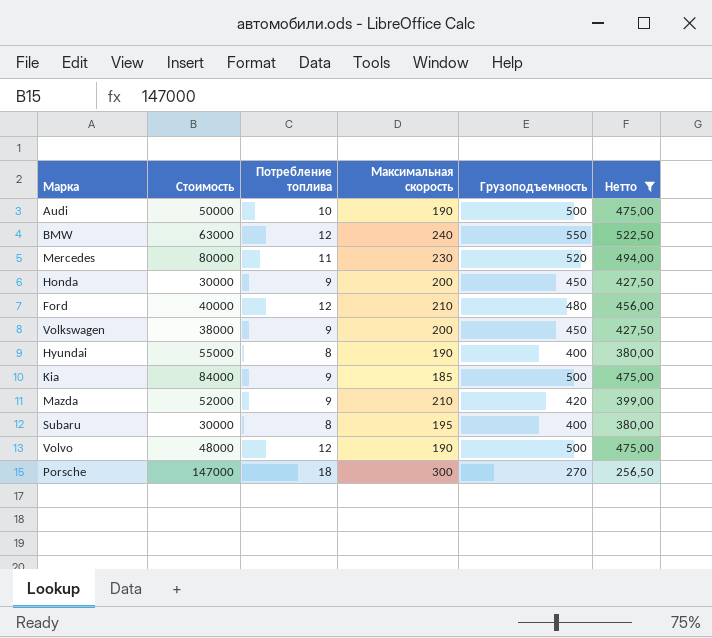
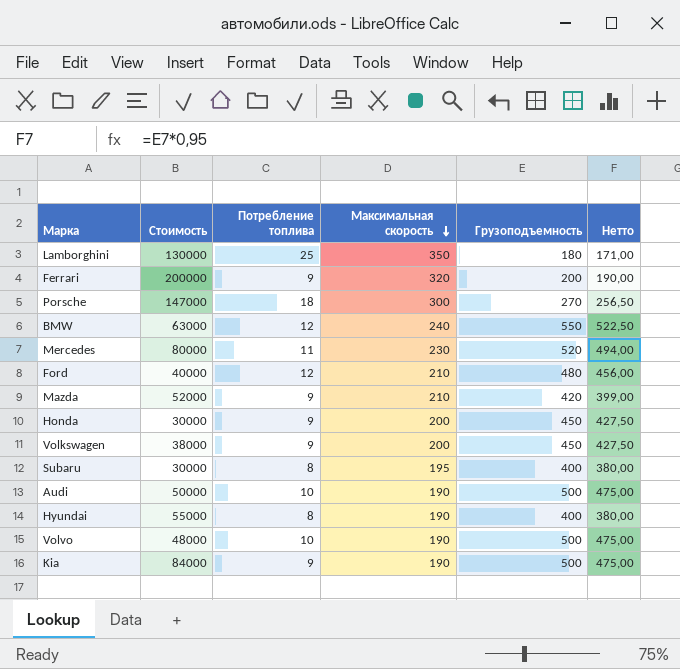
filter: Нетто >= 256,50 -> none
row order: none -> Максимальная скорость descending
Volvo | Потребление топлива: 12 -> 10
Kia | Максимальная скорость: 185 -> 190

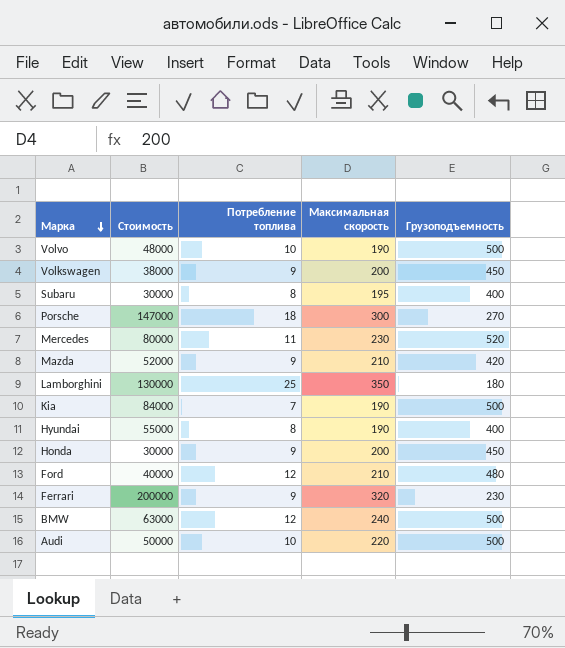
row order: Максимальная скорость descending -> Марка descending
column Нетто | formula: [Грузоподъемность] * 0,95 -> none
Kia | Потребление топлива: 9 -> 7
Ferrari | Грузоподъемность: 200 -> 230
BMW | Грузоподъемность: 550 -> 500
Audi | Максимальная скорость: 190 -> 220

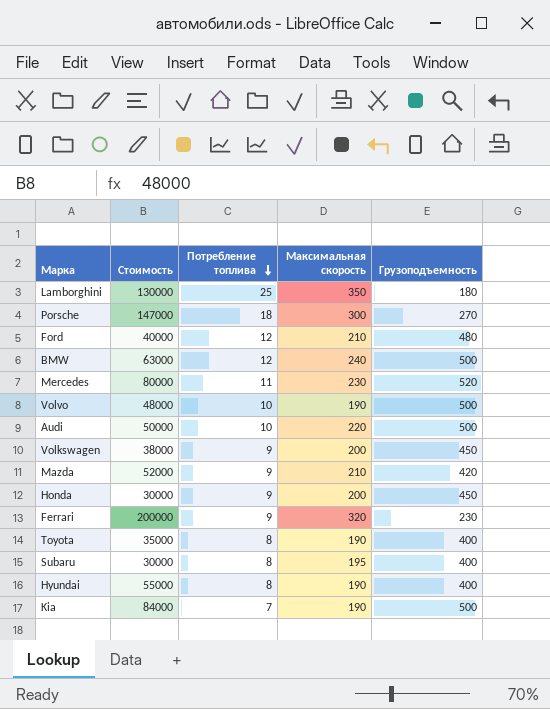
row order: Марка descending -> Потребление топлива descending
row Toyota: none -> 35000 | 8 | 190 | 400

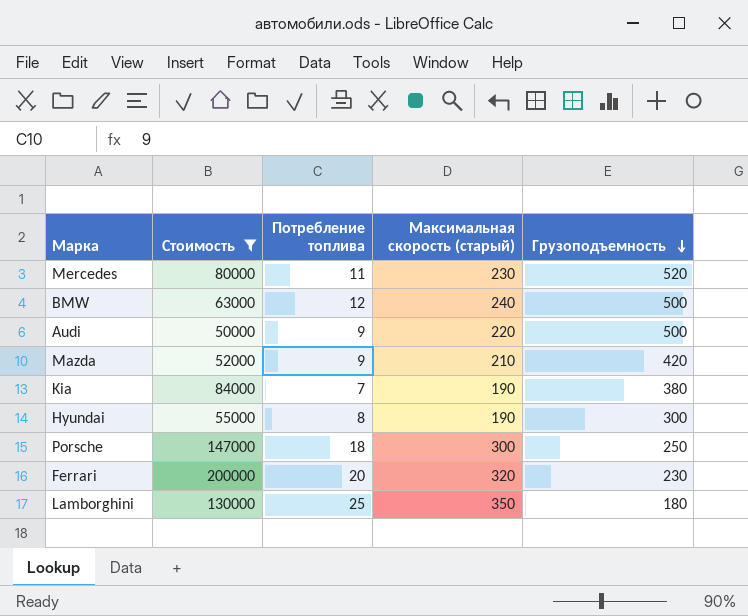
filter: none -> Стоимость >= 50000
row order: Потребление топлива descending -> Грузоподъемность descending
column name: Максимальная скорость -> Максимальная скорость (старый)
Audi | Потребление топлива: 10 -> 9
Kia | Грузоподъемность: 500 -> 380
Hyundai | Грузоподъемность: 400 -> 300
Porsche | Грузоподъемность: 270 -> 250
Ferrari | Потребление топлива: 9 -> 20

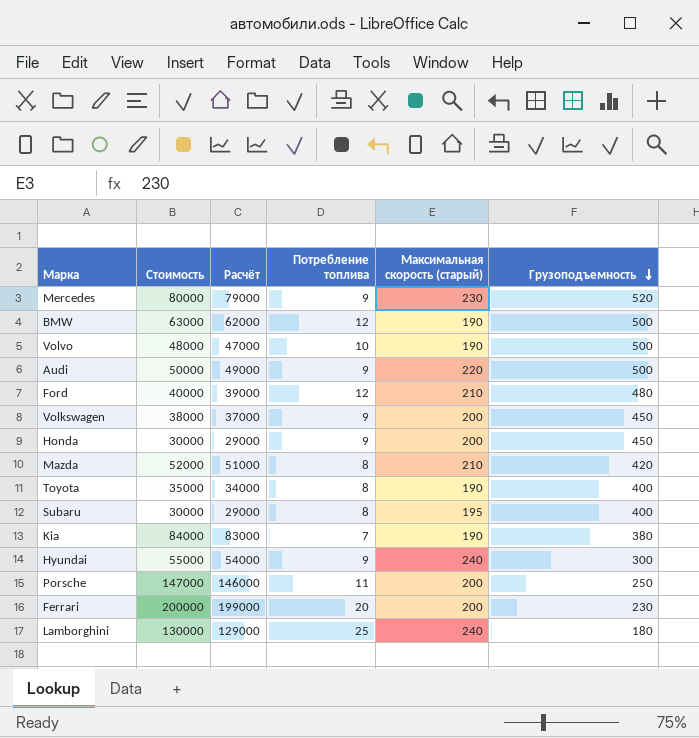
filter: Стоимость >= 50000 -> none
column Расчёт | formula: none -> [Стоимость] - 1000
Mercedes | Потребление топлива: 11 -> 9
BMW | Максимальная скорость (старый): 240 -> 190
Mazda | Потребление топлива: 9 -> 8
Hyundai | Потребление топлива: 8 -> 9
Hyundai | Максимальная скорость (старый): 190 -> 240
Porsche | Потребление топлива: 18 -> 11
Porsche | Максимальная скорость (старый): 300 -> 200
Ferrari | Максимальная скорость (старый): 320 -> 200
Lamborghini | Максимальная скорость (старый): 350 -> 240

